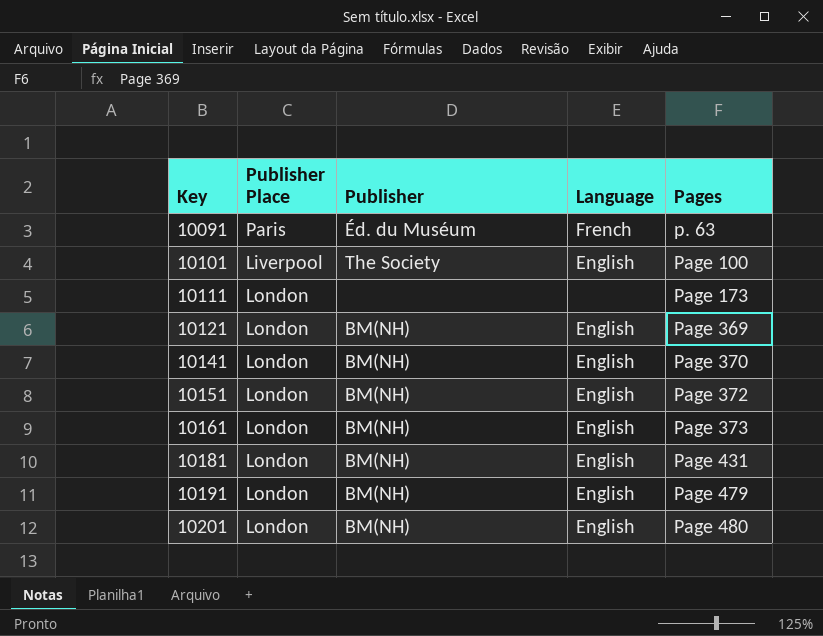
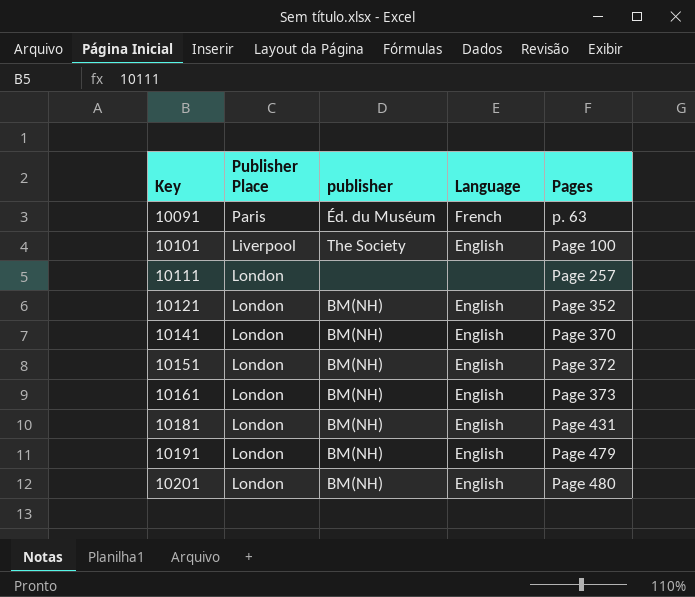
column name: Publisher -> publisher
10111 | Pages: Page 173 -> Page 257
10121 | Pages: Page 369 -> Page 352

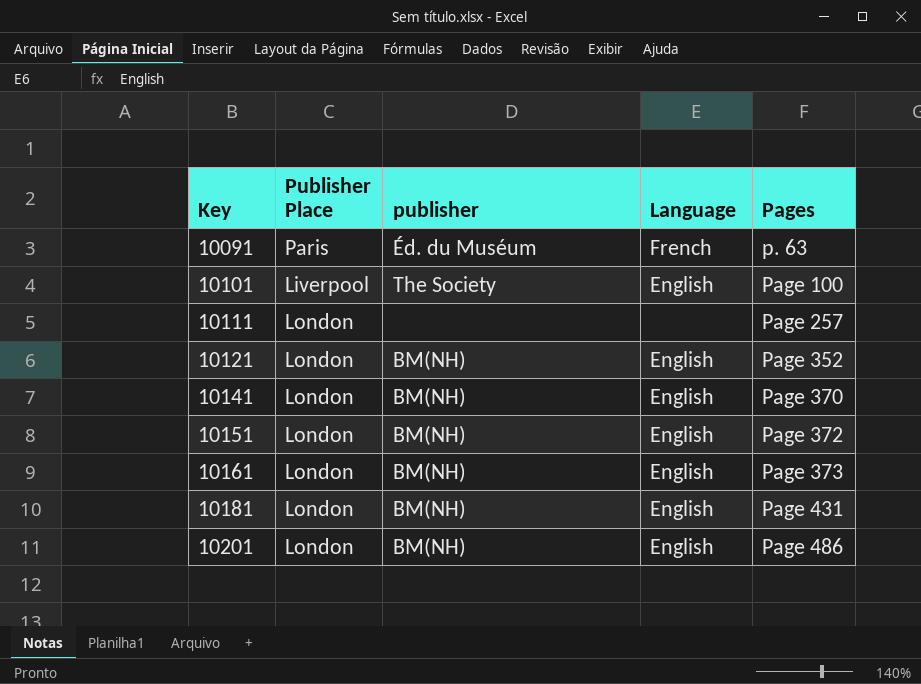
row 10191: London | BM(NH) | English | Page 479 -> none
10201 | Pages: Page 480 -> Page 486

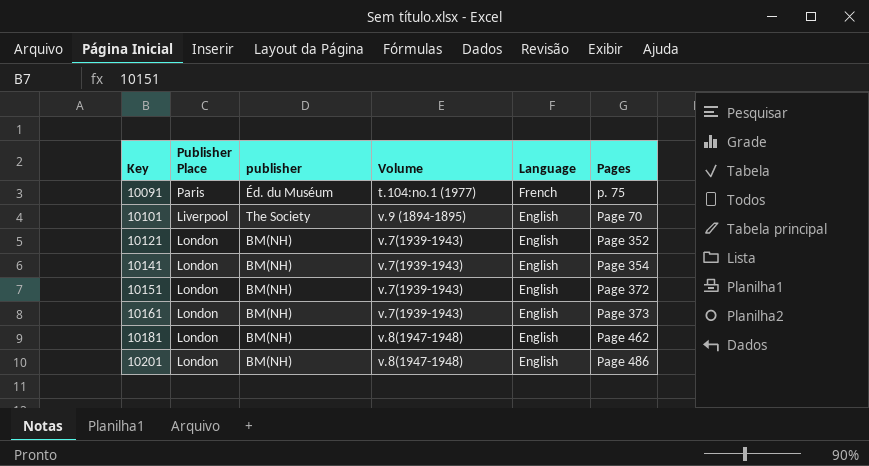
column Volume | position: none -> 4
row 10111: London | none | none | Page 257 -> none
10091 | Pages: p. 63 -> p. 75
10101 | Pages: Page 100 -> Page 70
10141 | Pages: Page 370 -> Page 354
10181 | Pages: Page 431 -> Page 462

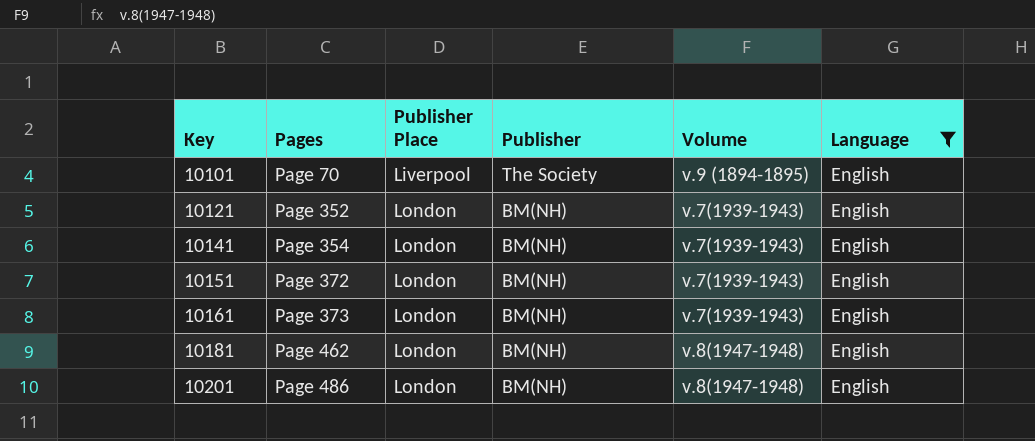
filter: none -> Language = English
column Pages | position: 6 -> 2
column name: publisher -> Publisher

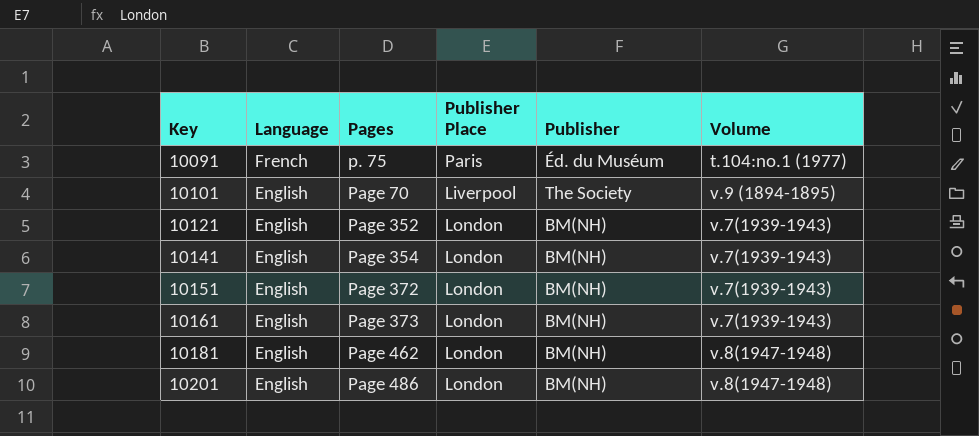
filter: Language = English -> none
column Language | position: 6 -> 2

